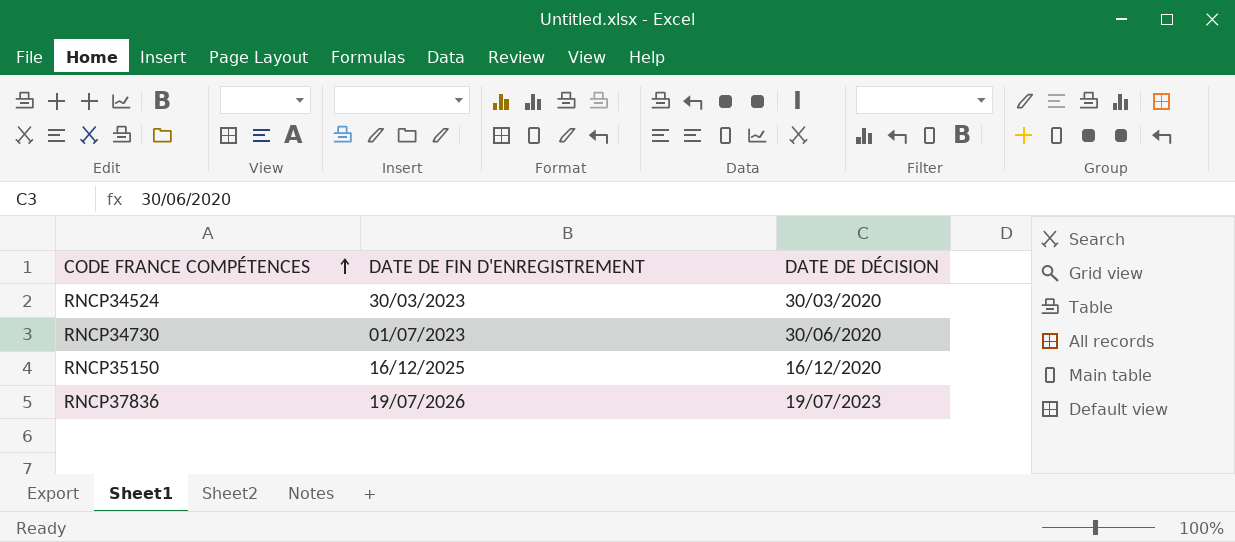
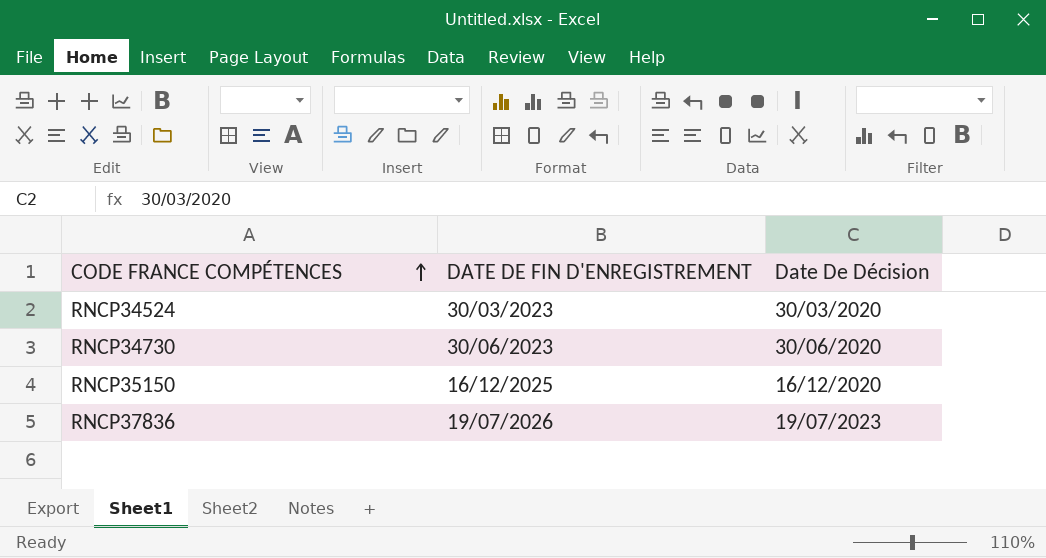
column name: DATE DE DÉCISION -> Date De Décision
RNCP34730 | DATE DE FIN D'ENREGISTREMENT: 01/07/2023 -> 30/06/2023

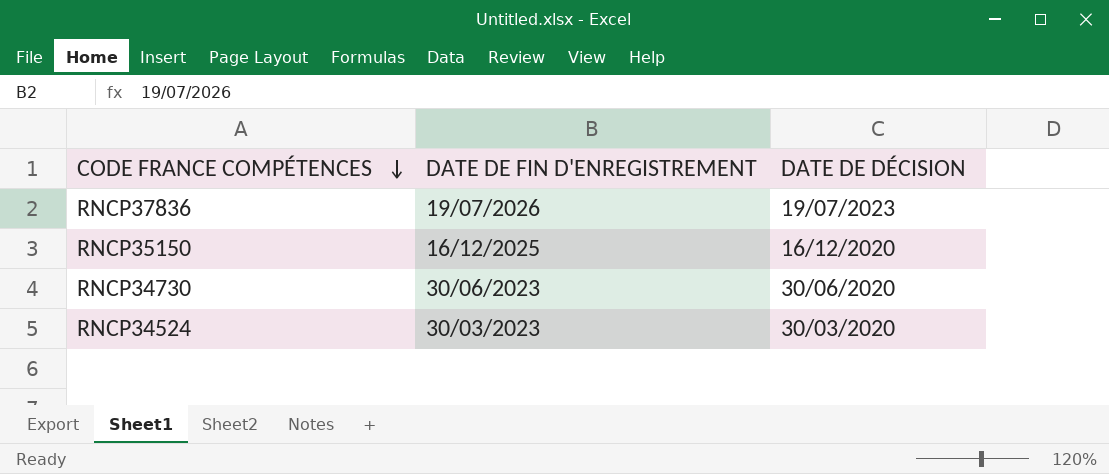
row order: CODE FRANCE COMPÉTENCES ascending -> CODE FRANCE COMPÉTENCES descending
column name: Date De Décision -> DATE DE DÉCISION

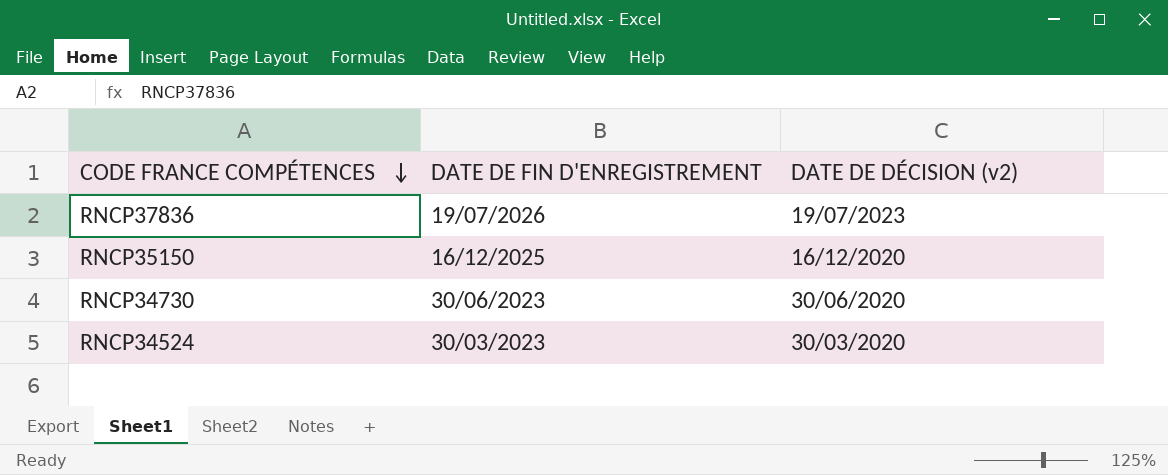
column name: DATE DE DÉCISION -> DATE DE DÉCISION (v2)

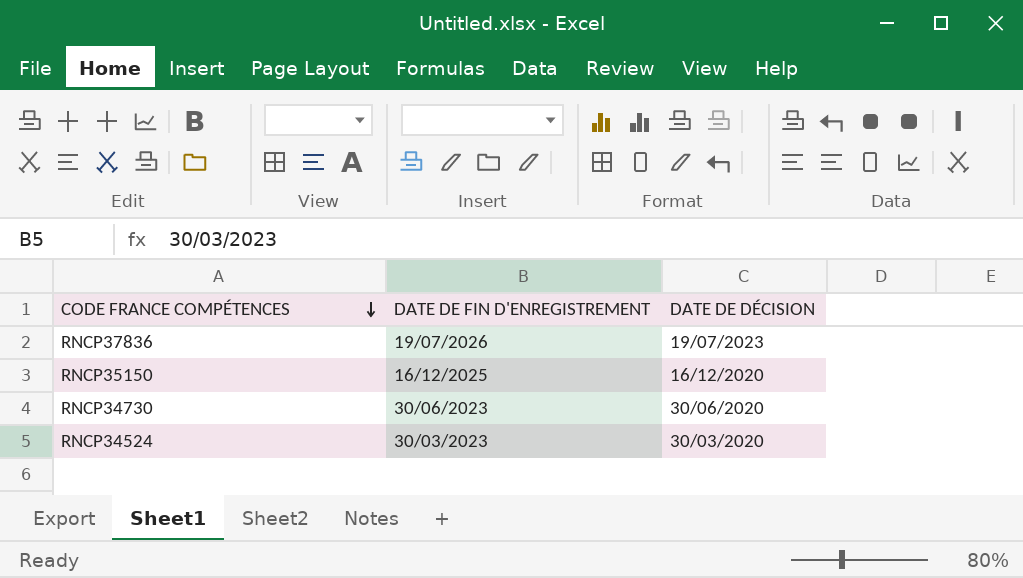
column name: DATE DE DÉCISION (v2) -> DATE DE DÉCISION

